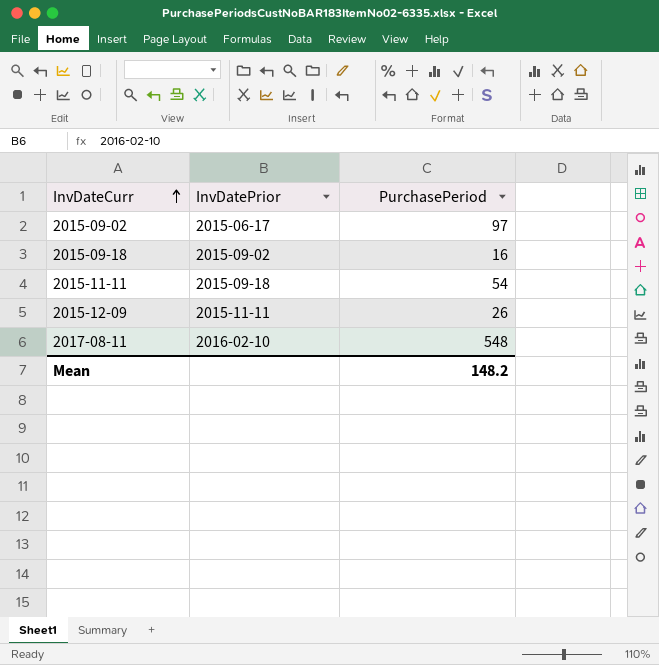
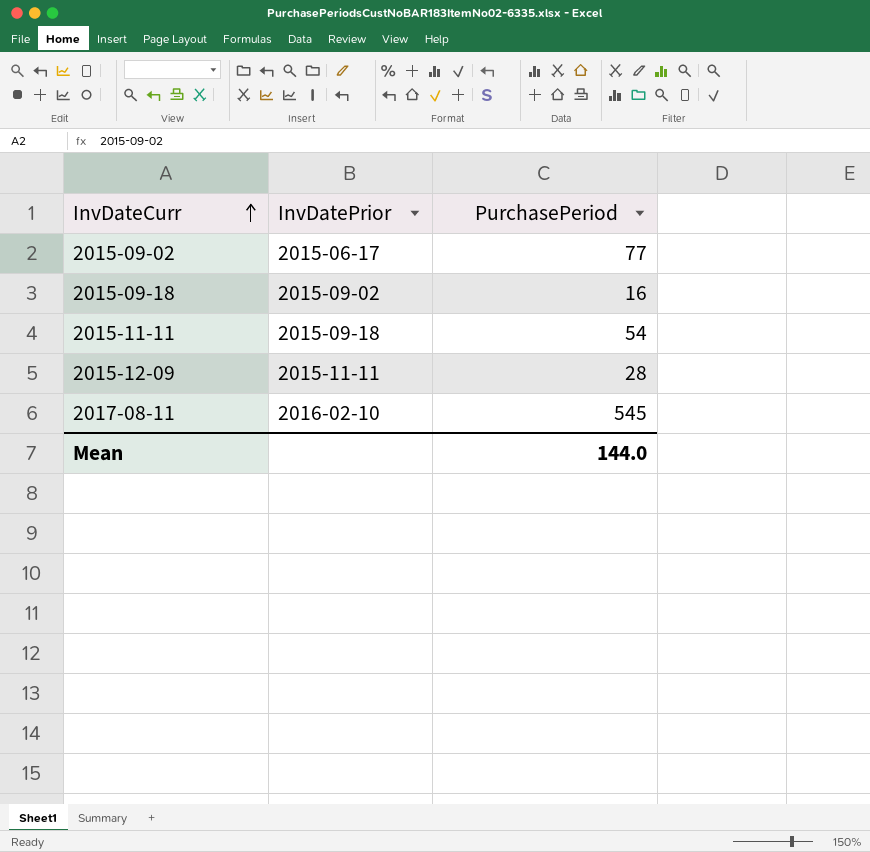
2015-09-02 | PurchasePeriod: 97 -> 77
2015-12-09 | PurchasePeriod: 26 -> 28
2017-08-11 | PurchasePeriod: 548 -> 545
Mean | PurchasePeriod: 148.2 -> 144.0

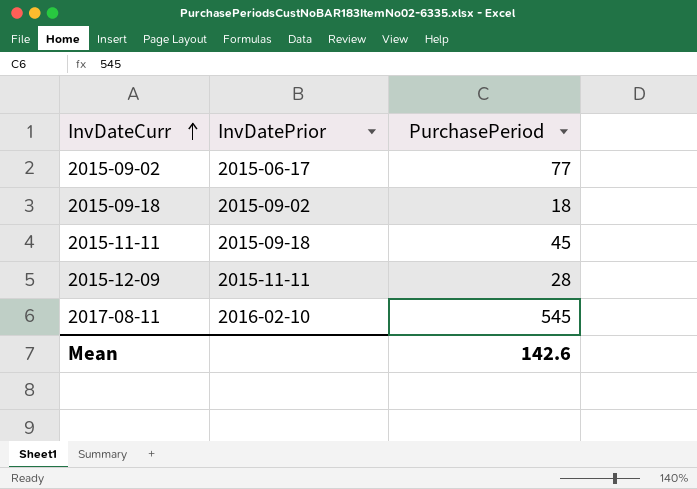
2015-09-18 | PurchasePeriod: 16 -> 18
2015-11-11 | PurchasePeriod: 54 -> 45
Mean | PurchasePeriod: 144.0 -> 142.6

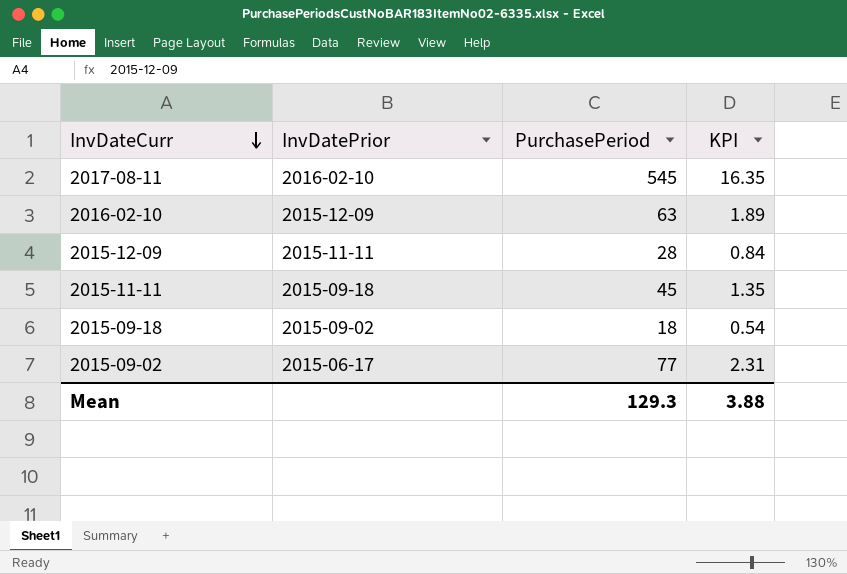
row order: InvDateCurr ascending -> InvDateCurr descending
column KPI | formula: none -> [PurchasePeriod] * 0.03
row 2016-02-10: none -> 2015-12-09 | 63 | 1.89
Mean | PurchasePeriod: 142.6 -> 129.3

